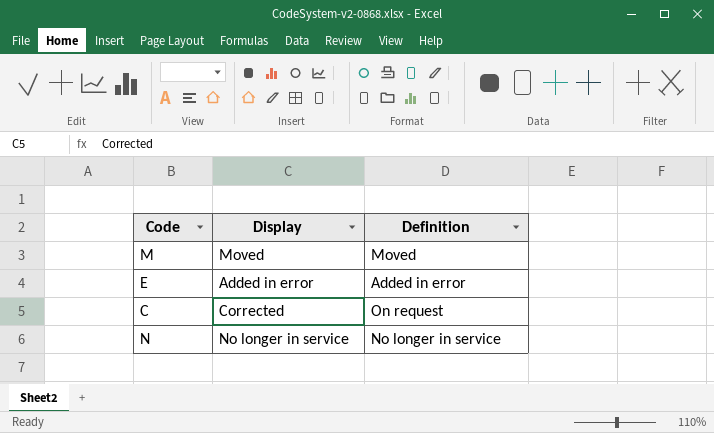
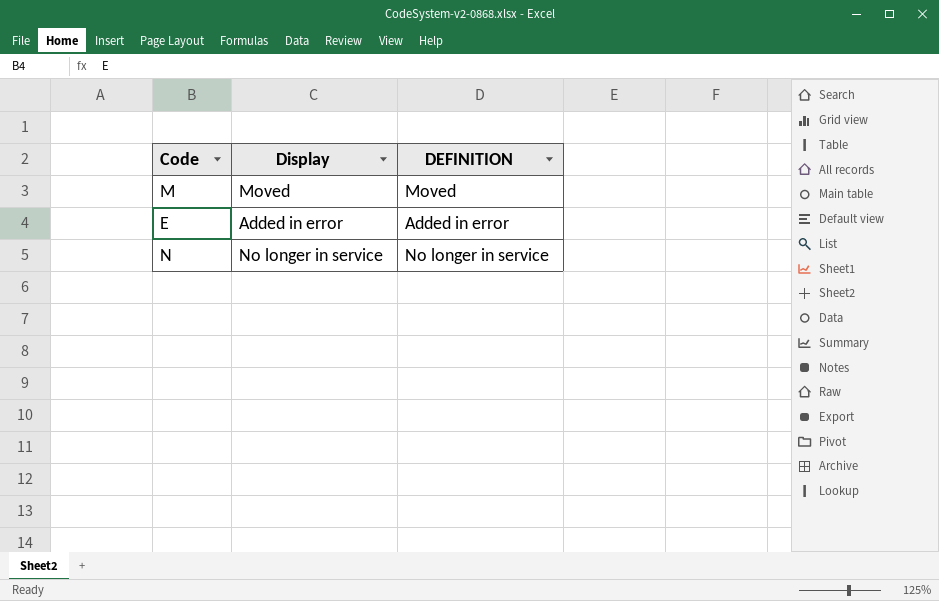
column name: Definition -> DEFINITION
row C: Corrected | On request -> none

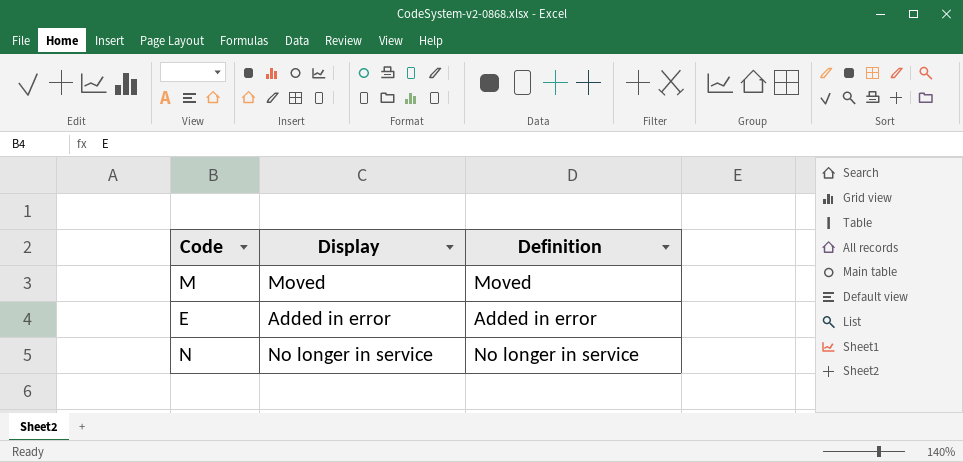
column name: DEFINITION -> Definition

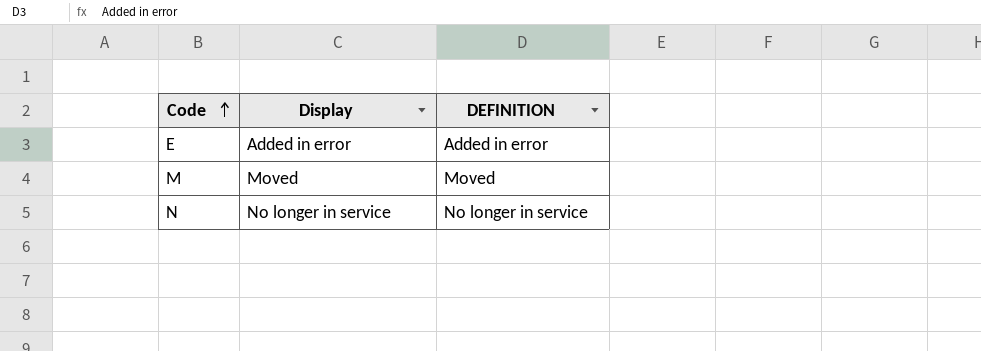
row order: none -> Code ascending
column name: Definition -> DEFINITION

